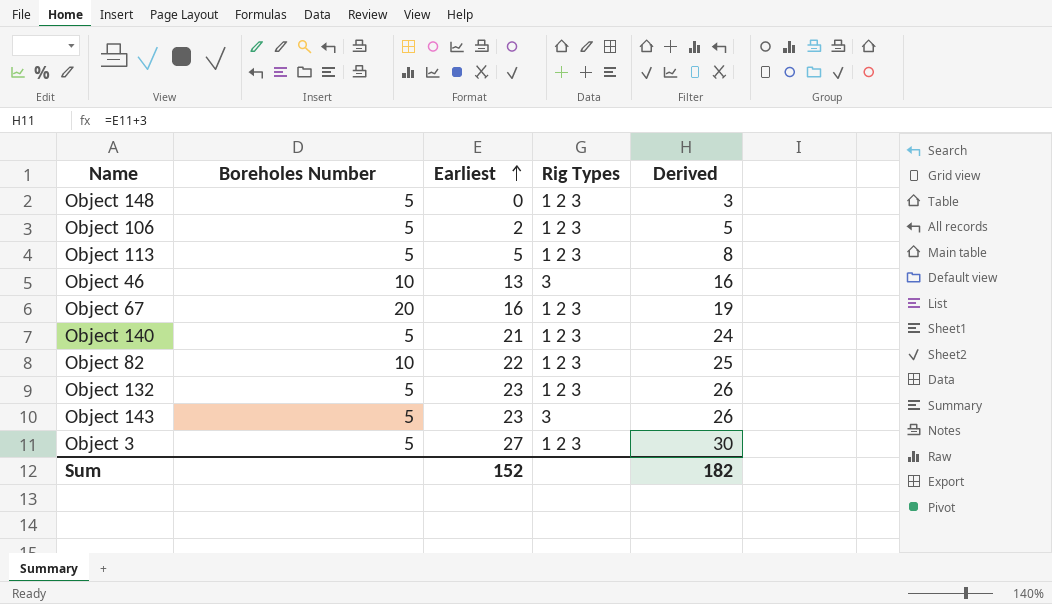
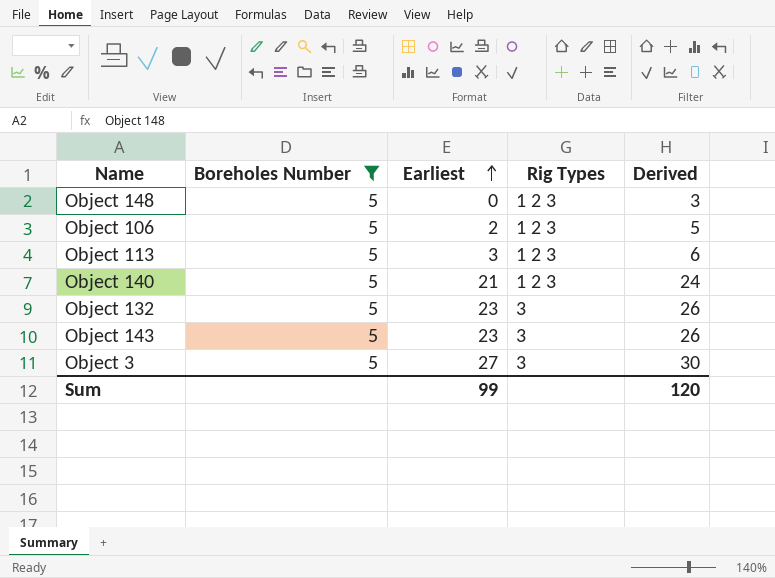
filter: none -> Boreholes Number = 5
Object 113 | Earliest: 5 -> 3
Object 113 | Derived: 8 -> 6
Object 132 | Rig Types: 1 2 3 -> 3
Object 3 | Rig Types: 1 2 3 -> 3
Sum | Earliest: 152 -> 99
Sum | Derived: 182 -> 120

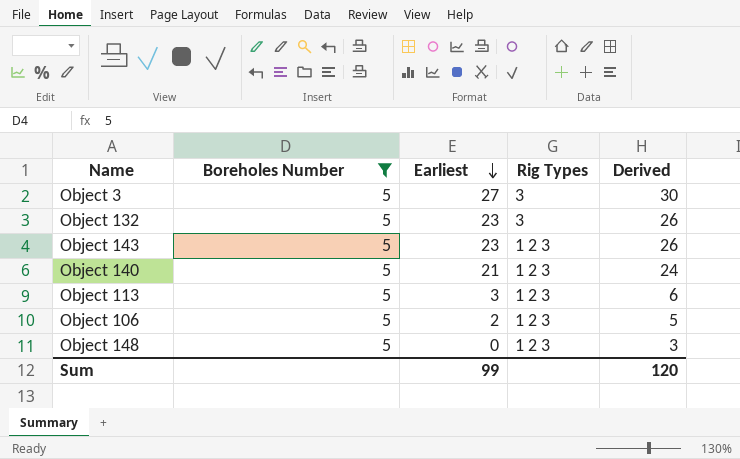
row order: Earliest ascending -> Earliest descending
Object 143 | Rig Types: 3 -> 1 2 3

